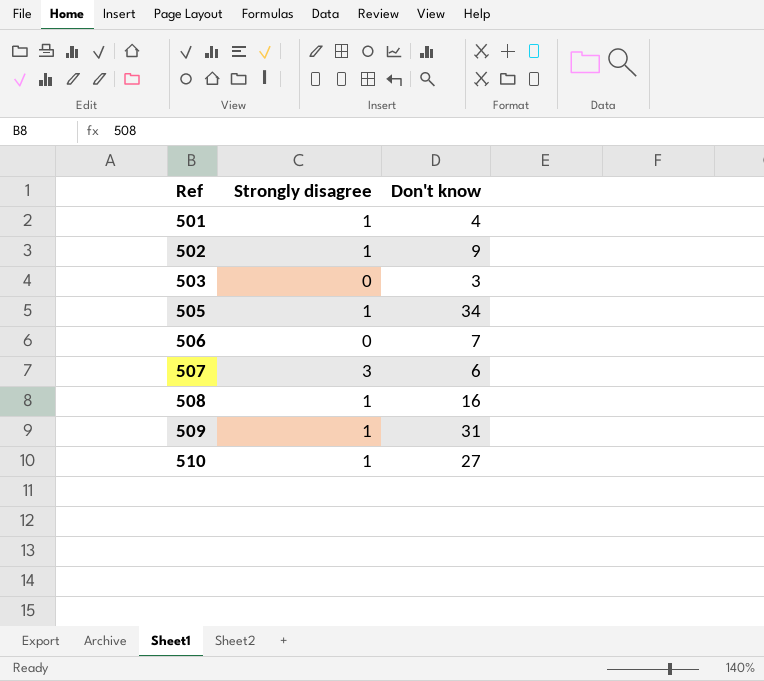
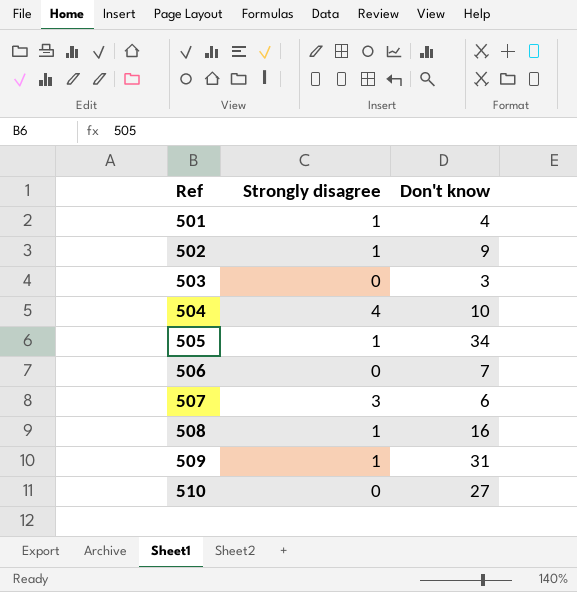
row 504: none -> 4 | 10
510 | Strongly disagree: 1 -> 0

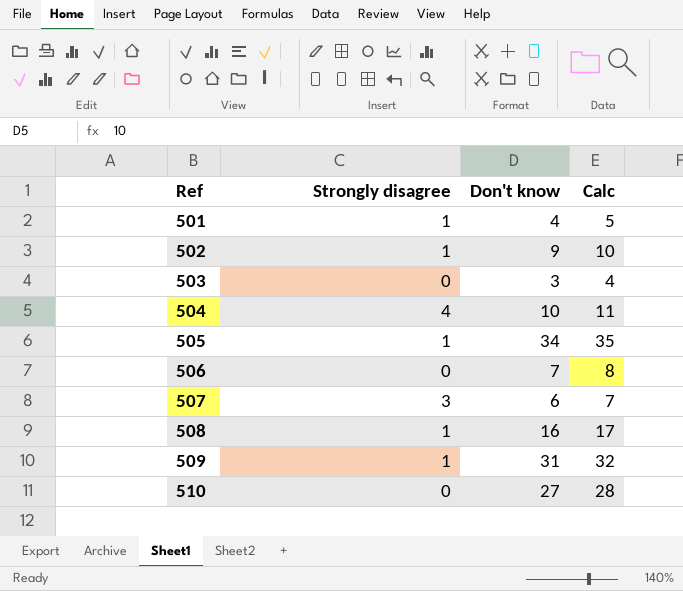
column Calc | formula: none -> [Don't know] + 1

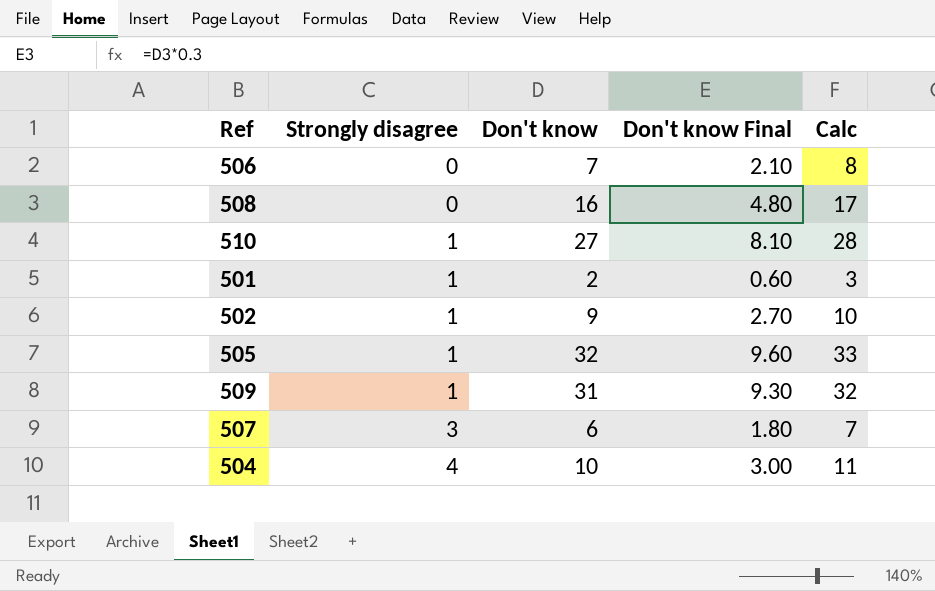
row order: Ref ascending -> Strongly disagree ascending
column Don't know Final | formula: none -> [Don't know] * 0.3
row 503: 0 | 3 | 4 -> none
508 | Strongly disagree: 1 -> 0
510 | Strongly disagree: 0 -> 1
501 | Don't know: 4 -> 2
501 | Calc: 5 -> 3
505 | Don't know: 34 -> 32
505 | Calc: 35 -> 33

